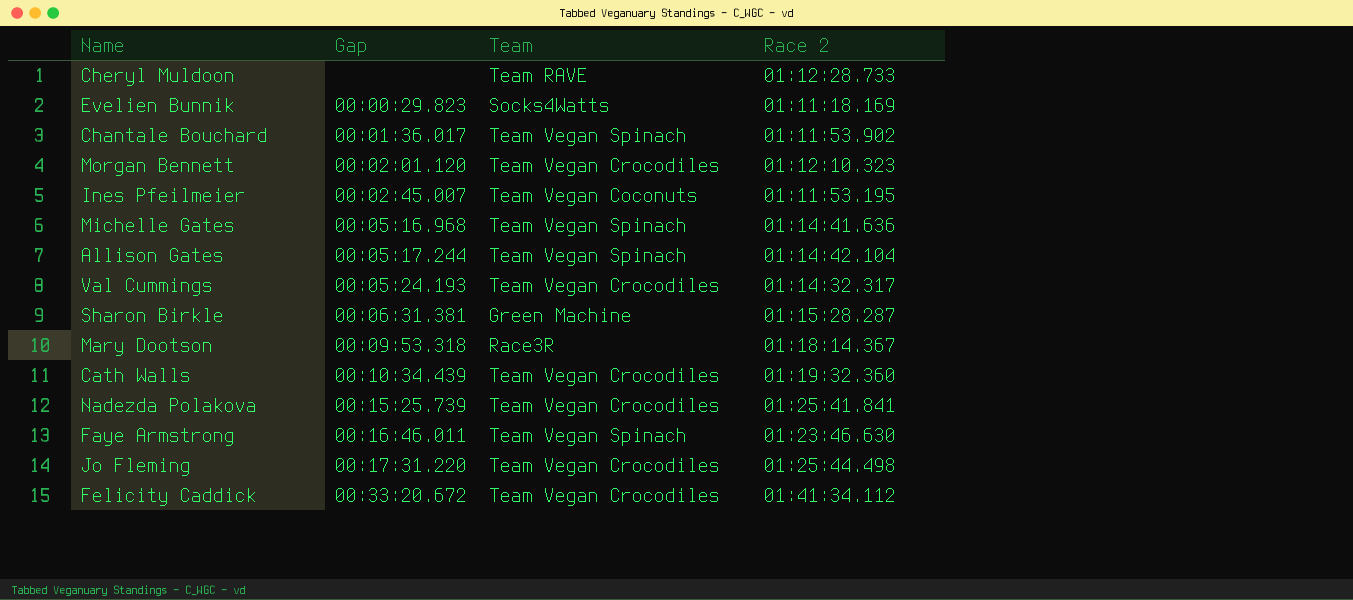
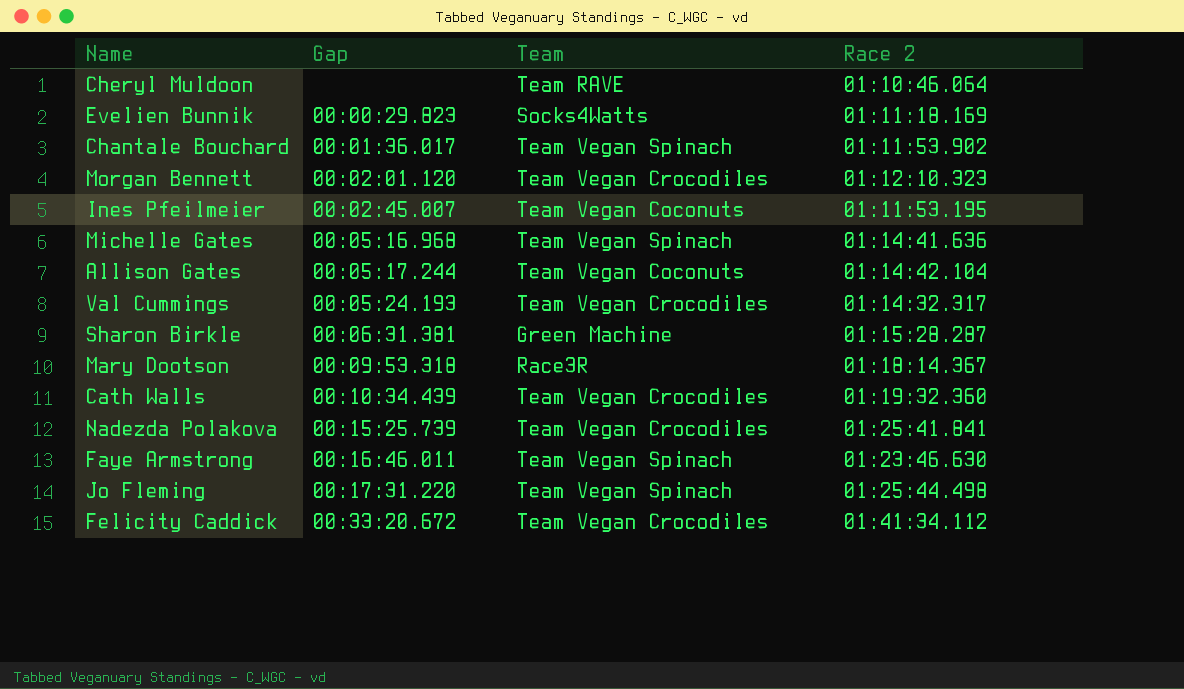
Cheryl Muldoon | Race 2: 01:12:28.733 -> 01:10:46.064
Allison Gates | Team: Team Vegan Spinach -> Team Vegan Coconuts
Jo Fleming | Team: Team Vegan Crocodiles -> Team Vegan Spinach

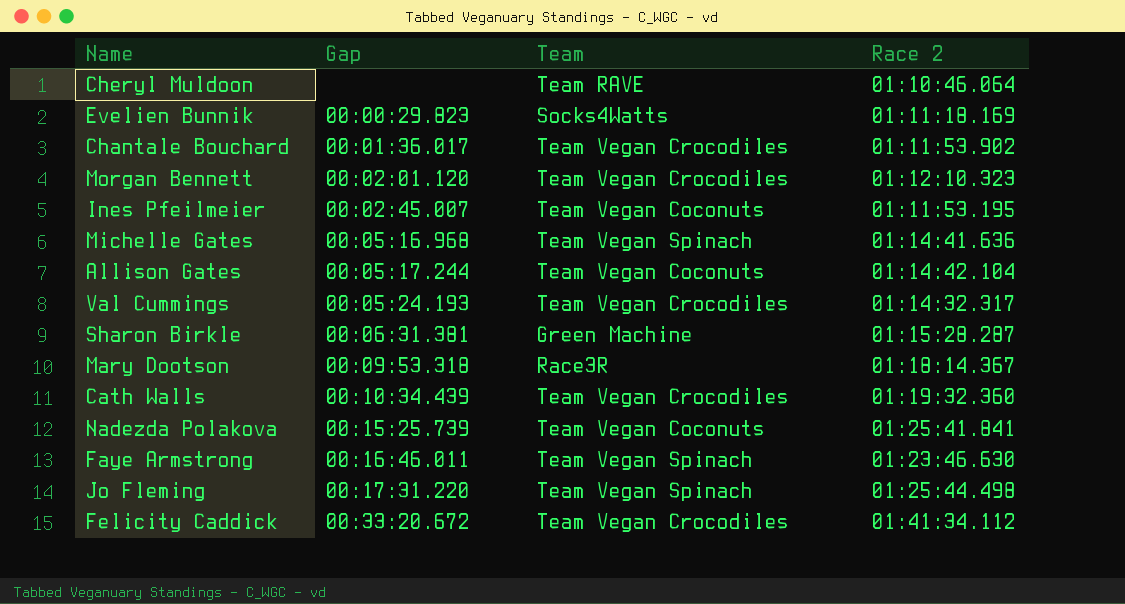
Chantale Bouchard | Team: Team Vegan Spinach -> Team Vegan Crocodiles
Nadezda Polakova | Team: Team Vegan Crocodiles -> Team Vegan Coconuts

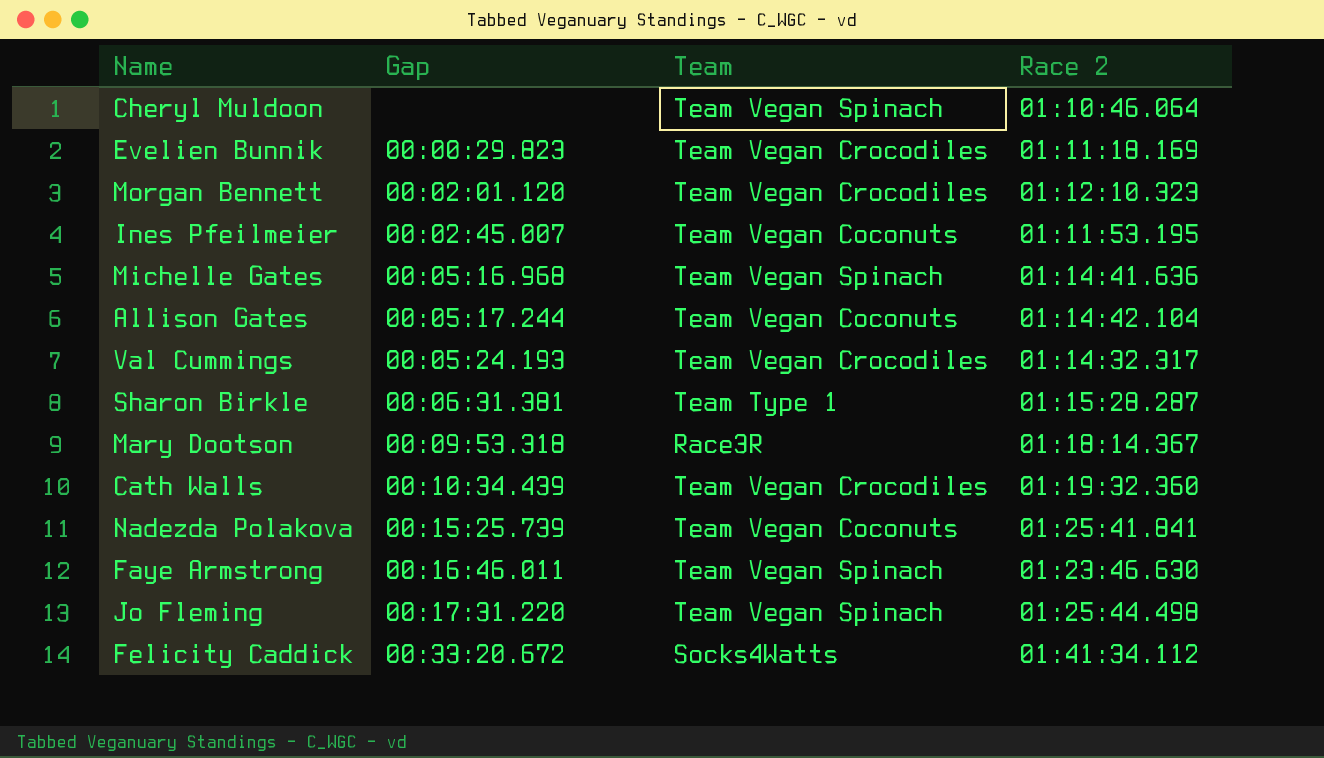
row Chantale Bouchard: 00:01:36.017 | Team Vegan Crocodiles | 01:11:53.902 -> none
Cheryl Muldoon | Team: Team RAVE -> Team Vegan Spinach
Evelien Bunnik | Team: Socks4Watts -> Team Vegan Crocodiles
Sharon Birkle | Team: Green Machine -> Team Type 1
Felicity Caddick | Team: Team Vegan Crocodiles -> Socks4Watts

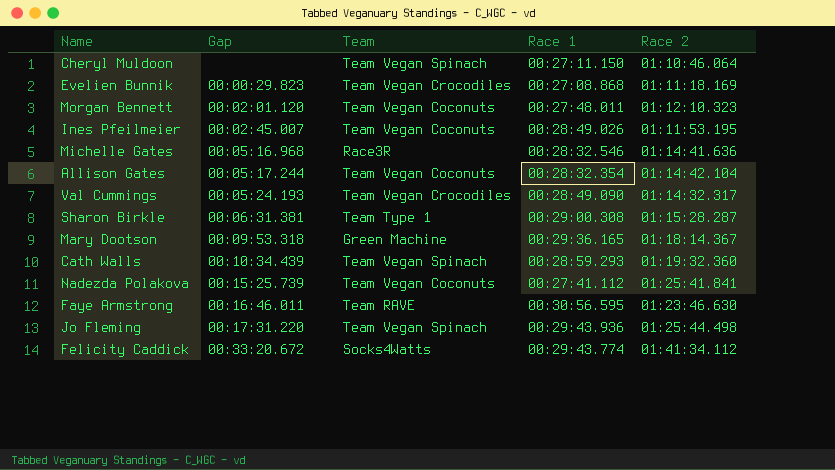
column Race 1 | position: none -> 4
Morgan Bennett | Team: Team Vegan Crocodiles -> Team Vegan Coconuts
Michelle Gates | Team: Team Vegan Spinach -> Race3R
Mary Dootson | Team: Race3R -> Green Machine
Cath Walls | Team: Team Vegan Crocodiles -> Team Vegan Spinach
Faye Armstrong | Team: Team Vegan Spinach -> Team RAVE

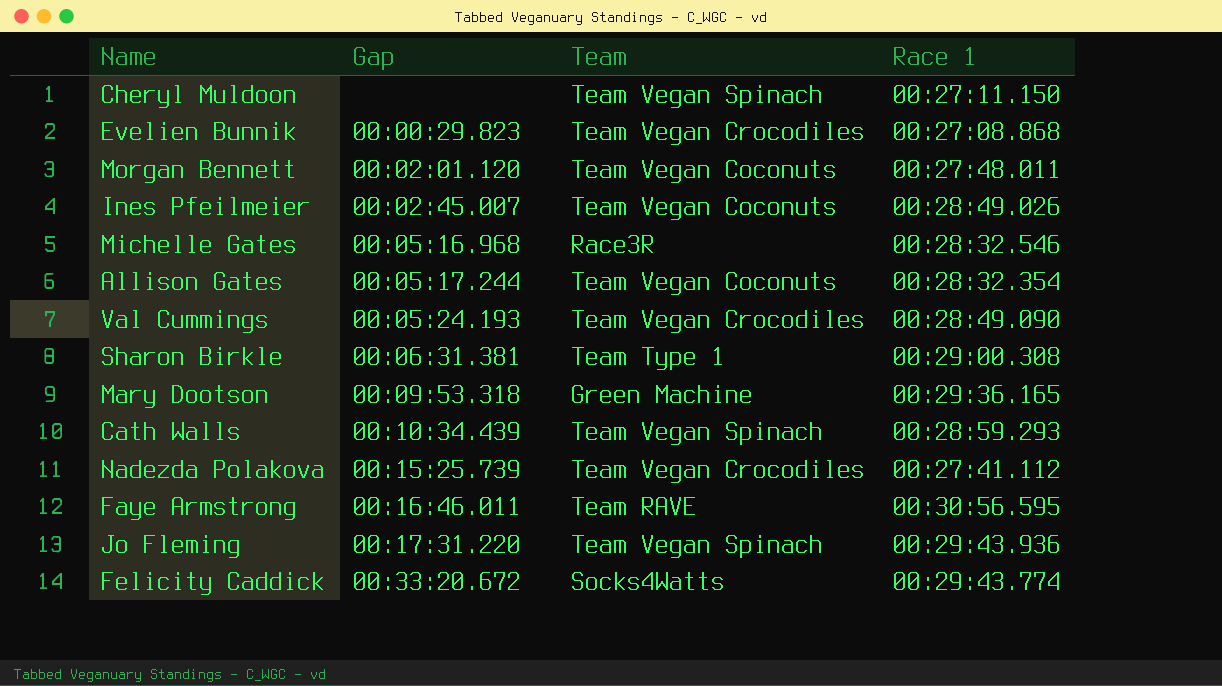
column Race 2 | position: 5 -> none
Nadezda Polakova | Team: Team Vegan Coconuts -> Team Vegan Crocodiles

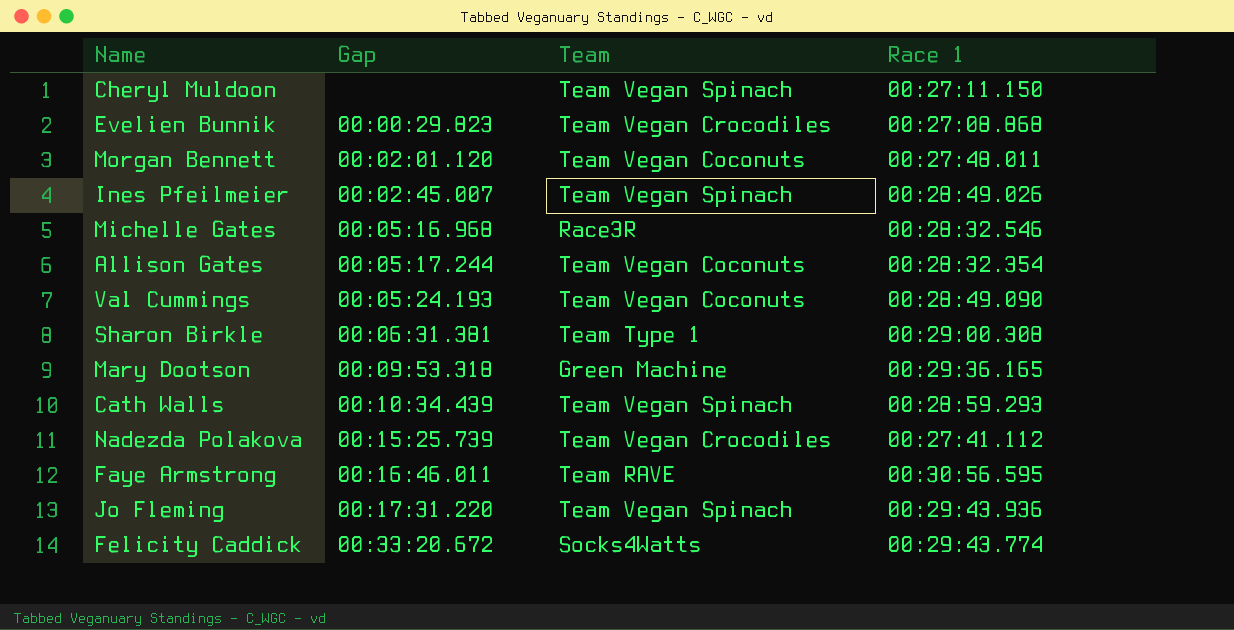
Ines Pfeilmeier | Team: Team Vegan Coconuts -> Team Vegan Spinach
Val Cummings | Team: Team Vegan Crocodiles -> Team Vegan Coconuts

